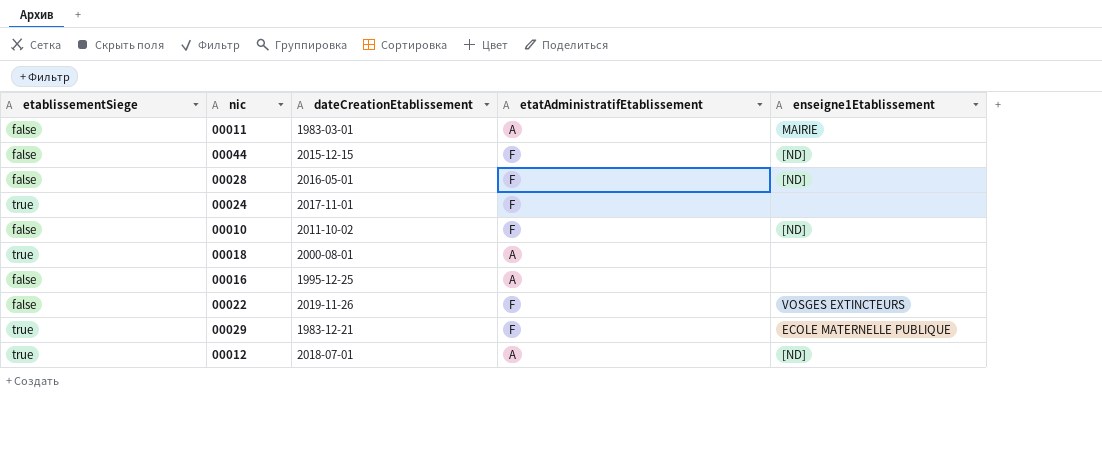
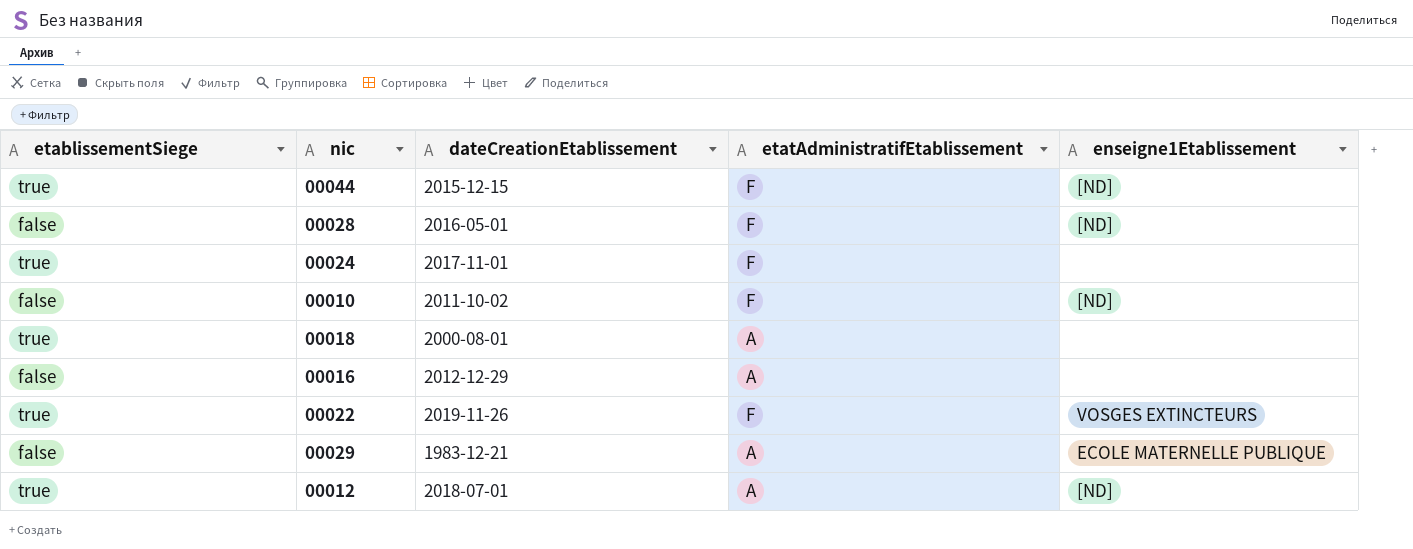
row 00011: false | 1983-03-01 | A | MAIRIE -> none
00044 | etablissementSiege: false -> true
00016 | dateCreationEtablissement: 1995-12-25 -> 2012-12-29
00022 | etablissementSiege: false -> true
00029 | etablissementSiege: true -> false
00029 | etatAdministratifEtablissement: F -> A

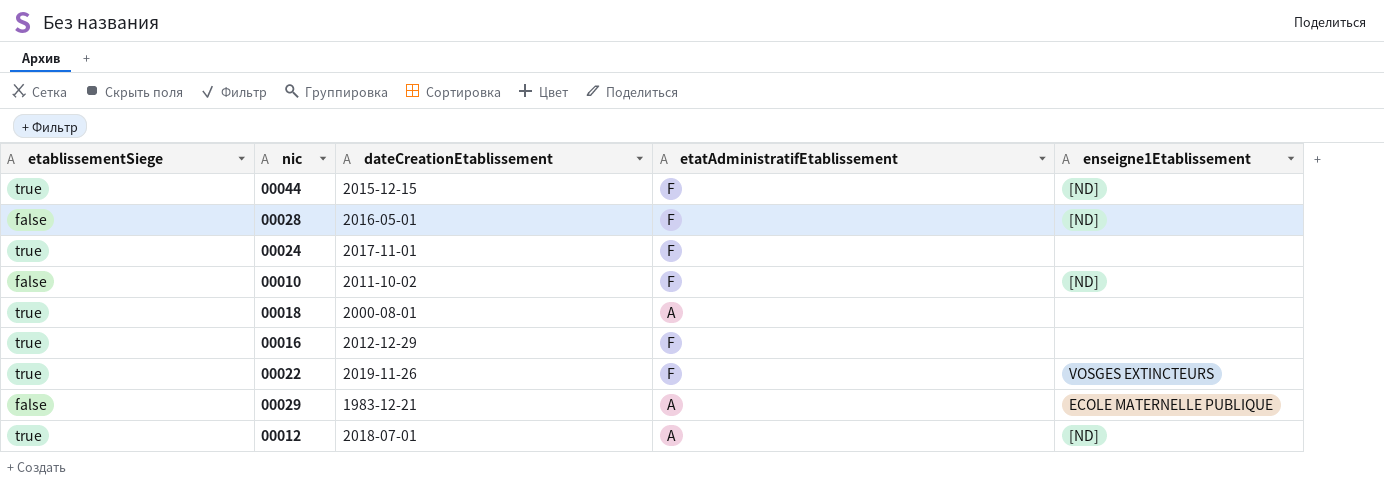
00016 | etablissementSiege: false -> true
00016 | etatAdministratifEtablissement: A -> F

